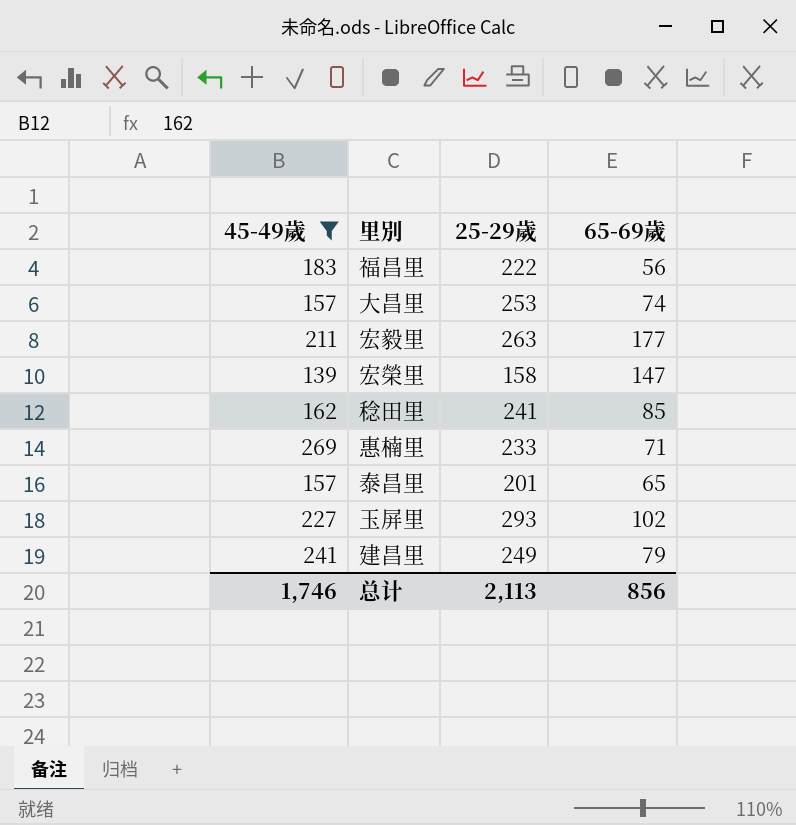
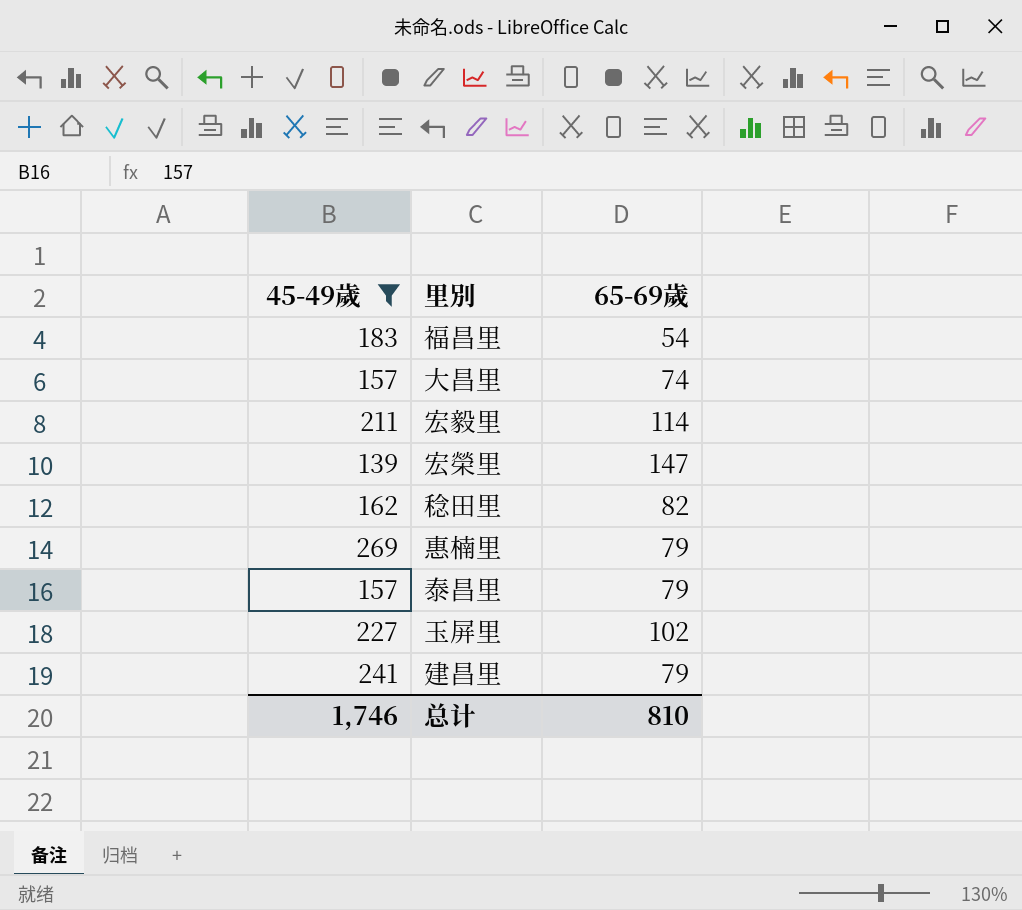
column 25-29歲 | position: 3 -> none
福昌里 | 65-69歲: 56 -> 54
宏毅里 | 65-69歲: 177 -> 114
稔田里 | 65-69歲: 85 -> 82
惠楠里 | 65-69歲: 71 -> 79
泰昌里 | 65-69歲: 65 -> 79
总计 | 65-69歲: 856 -> 810

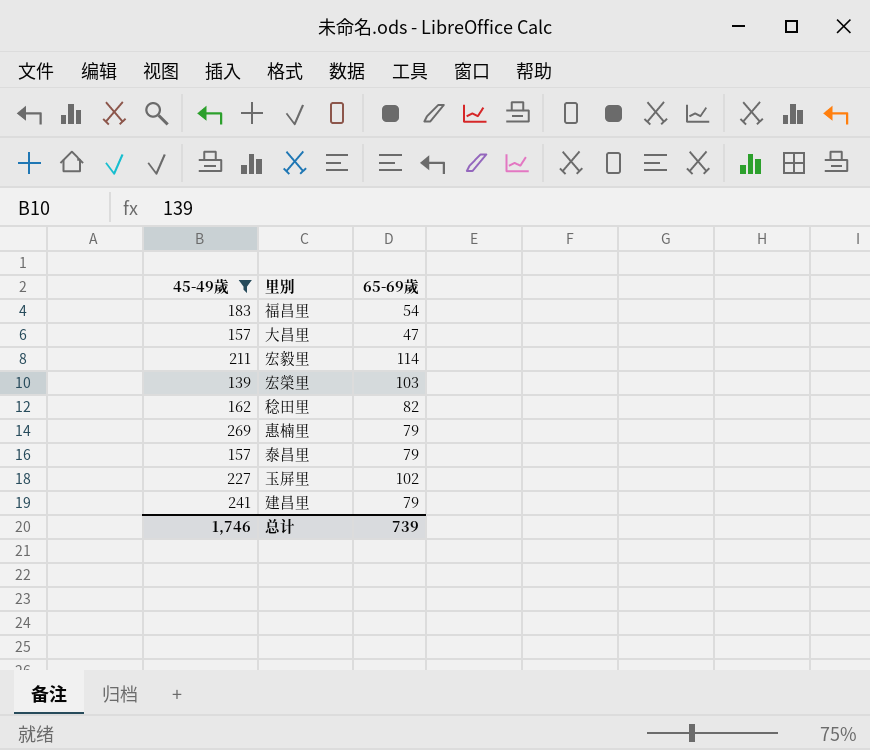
大昌里 | 65-69歲: 74 -> 47
宏榮里 | 65-69歲: 147 -> 103
总计 | 65-69歲: 810 -> 739

